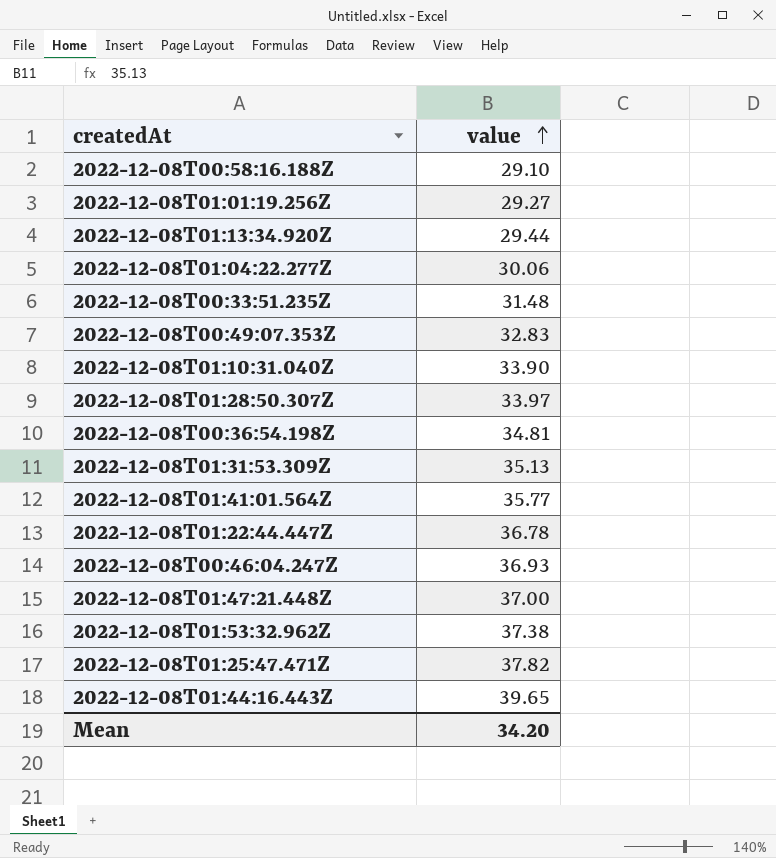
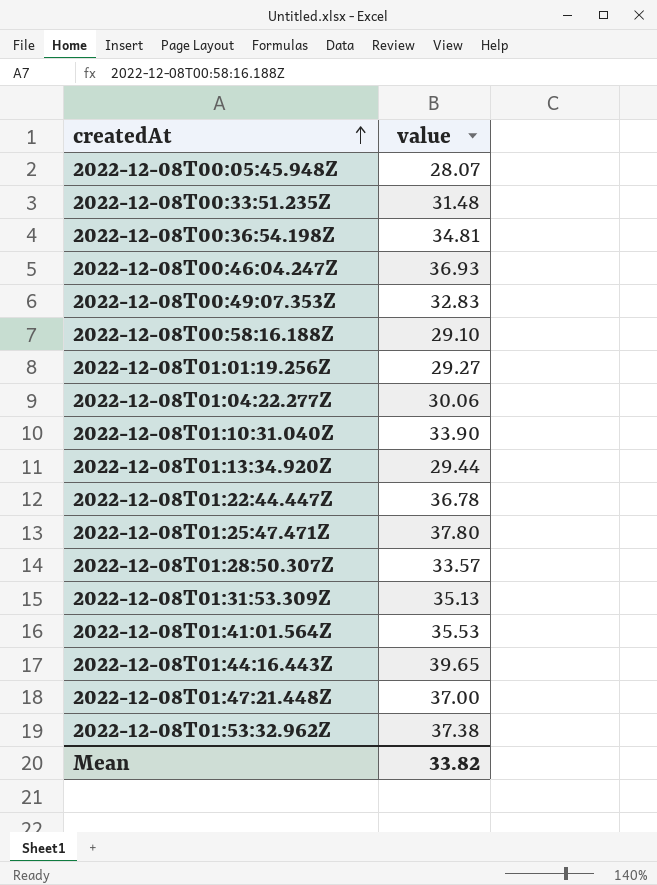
row order: value ascending -> createdAt ascending
row 2022-12-08T00:05:45.948Z: none -> 28.07
2022-12-08T01:25:47.471Z | value: 37.82 -> 37.80
2022-12-08T01:28:50.307Z | value: 33.97 -> 33.57
2022-12-08T01:41:01.564Z | value: 35.77 -> 35.53
Mean | value: 34.20 -> 33.82

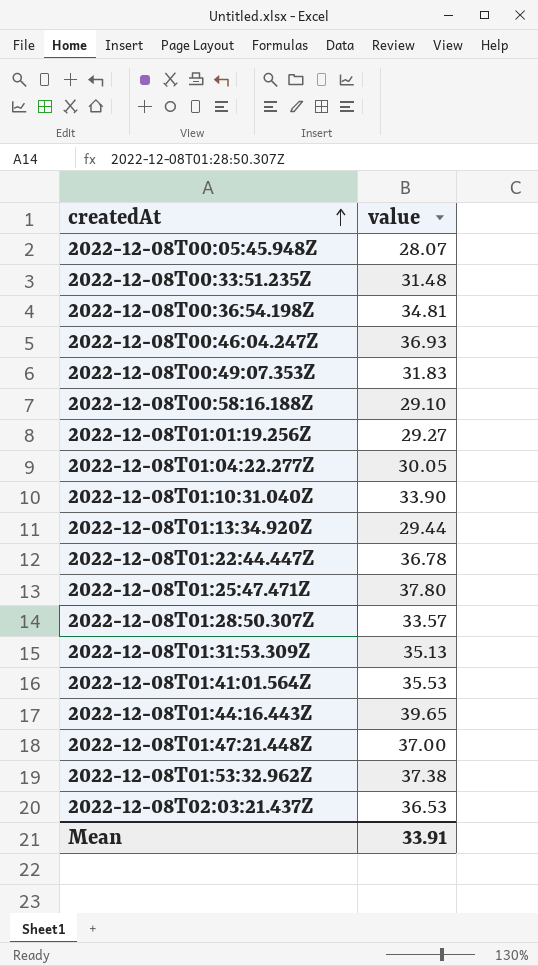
2022-12-08T00:49:07.353Z | value: 32.83 -> 31.83
2022-12-08T01:04:22.277Z | value: 30.06 -> 30.05
row 2022-12-08T02:03:21.437Z: none -> 36.53
Mean | value: 33.82 -> 33.91

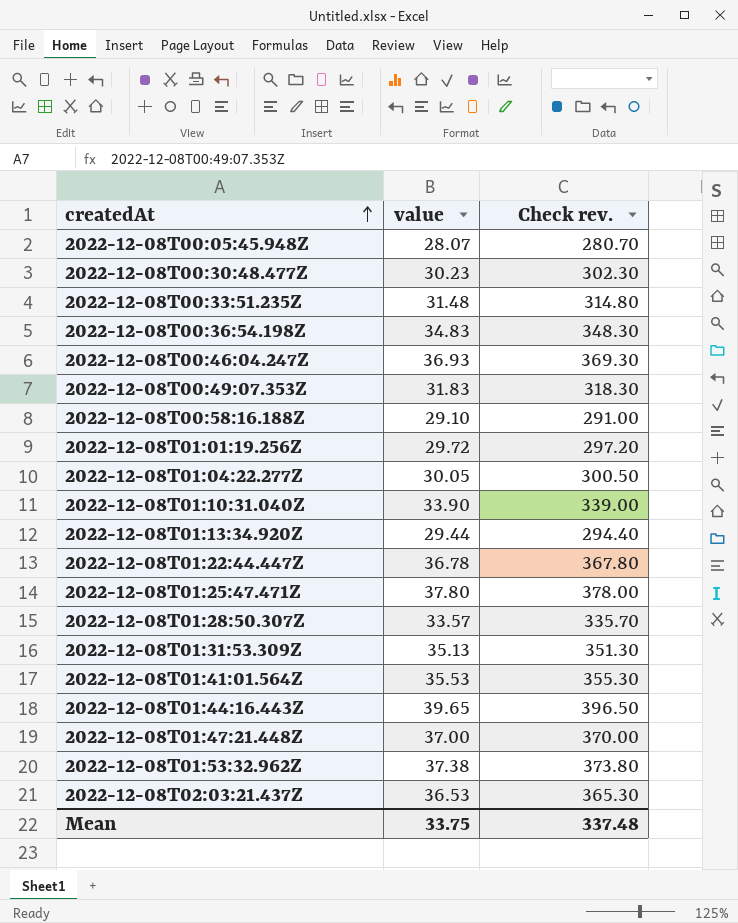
column Check rev. | formula: none -> [value] * 10
row 2022-12-08T00:30:48.477Z: none -> 30.23 | 302.30
2022-12-08T00:36:54.198Z | value: 34.81 -> 34.83
2022-12-08T01:01:19.256Z | value: 29.27 -> 29.72
Mean | value: 33.91 -> 33.75

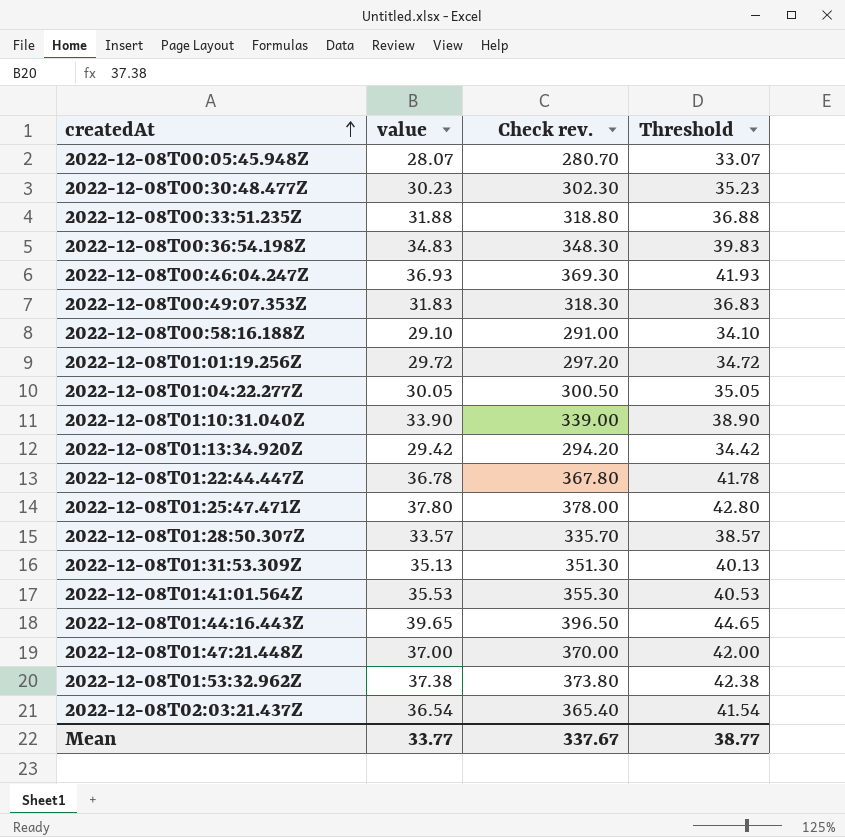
column Threshold | formula: none -> [value] + 5
2022-12-08T00:33:51.235Z | value: 31.48 -> 31.88
2022-12-08T00:33:51.235Z | Check rev.: 314.80 -> 318.80
2022-12-08T01:13:34.920Z | value: 29.44 -> 29.42
2022-12-08T01:13:34.920Z | Check rev.: 294.40 -> 294.20
2022-12-08T02:03:21.437Z | value: 36.53 -> 36.54
2022-12-08T02:03:21.437Z | Check rev.: 365.30 -> 365.40
Mean | value: 33.75 -> 33.77
Mean | Check rev.: 337.48 -> 337.67

